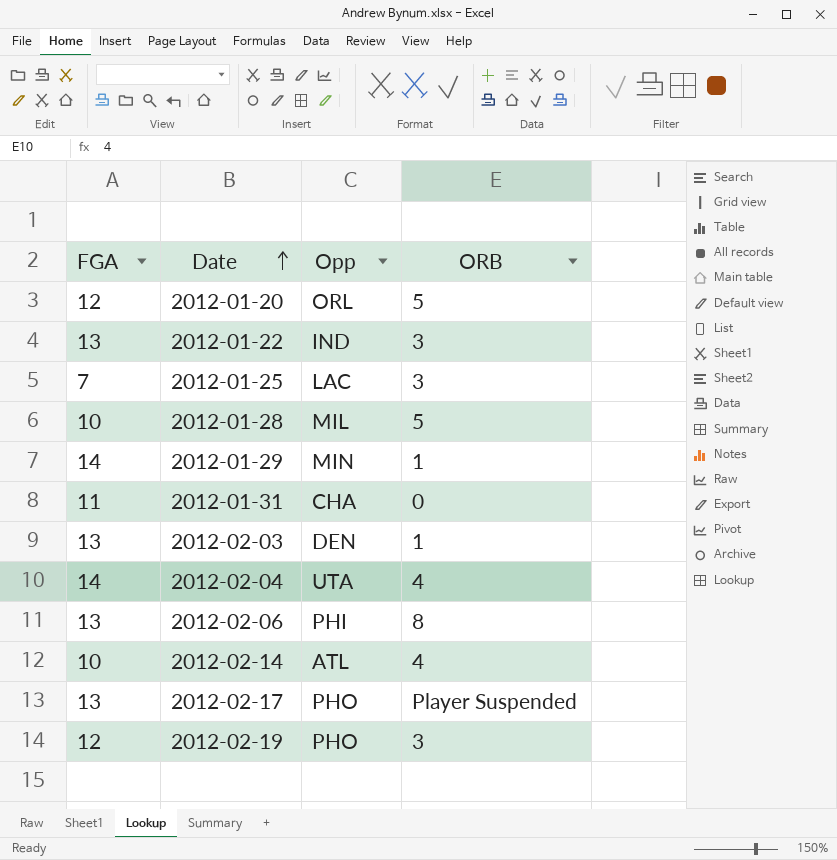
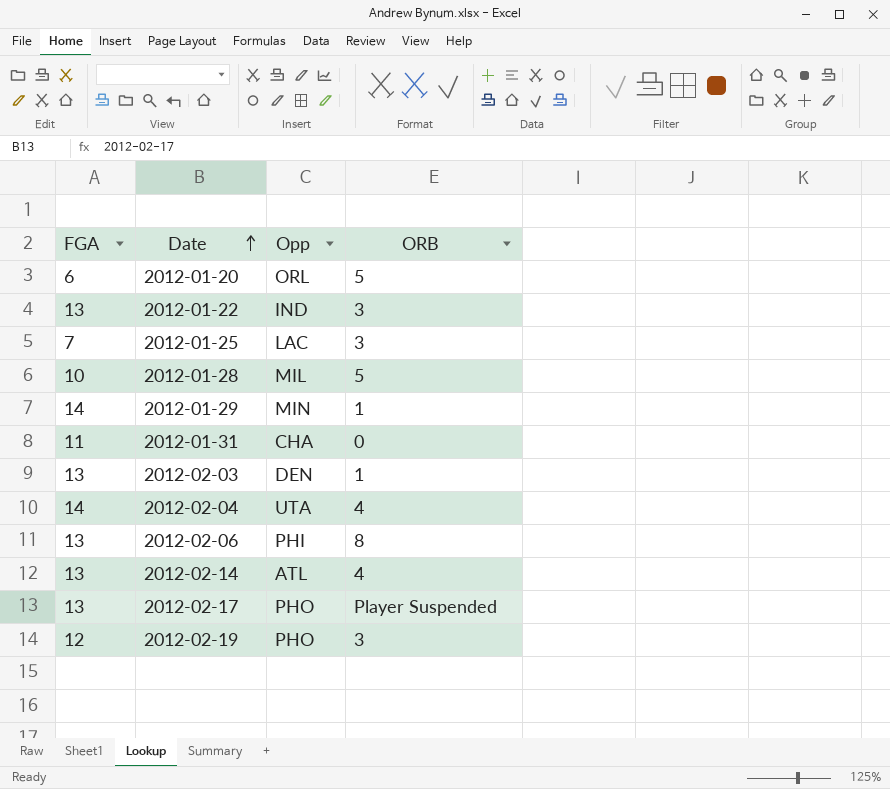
2012-01-20 | FGA: 12 -> 6
2012-02-14 | FGA: 10 -> 13

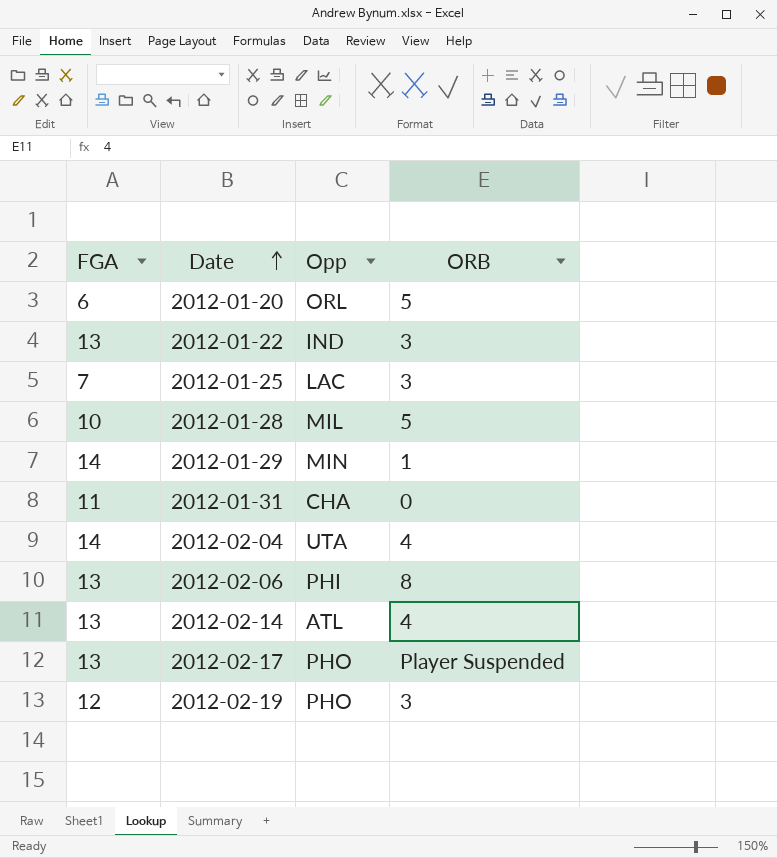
row 2012-02-03: 13 | DEN | 1 -> none

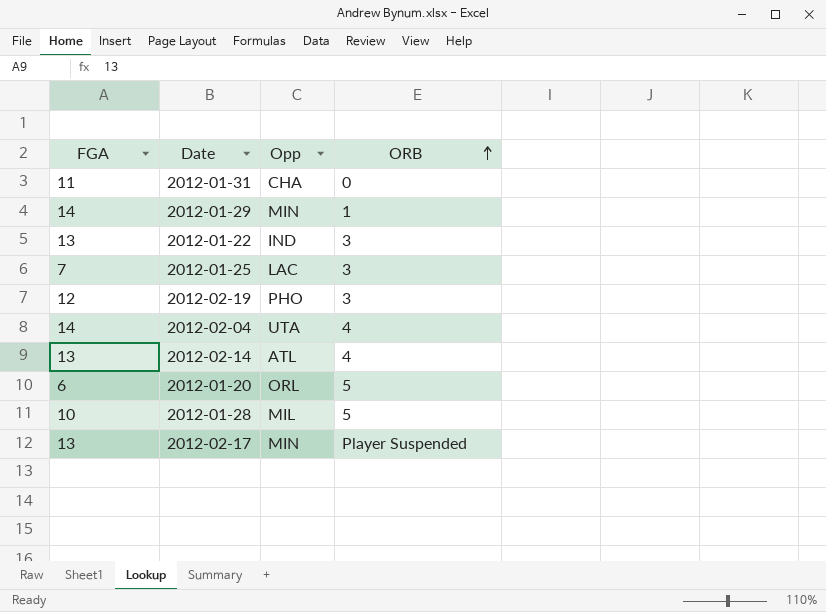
row order: Date ascending -> ORB ascending
row 2012-02-06: 13 | PHI | 8 -> none
2012-02-17 | Opp: PHO -> MIN

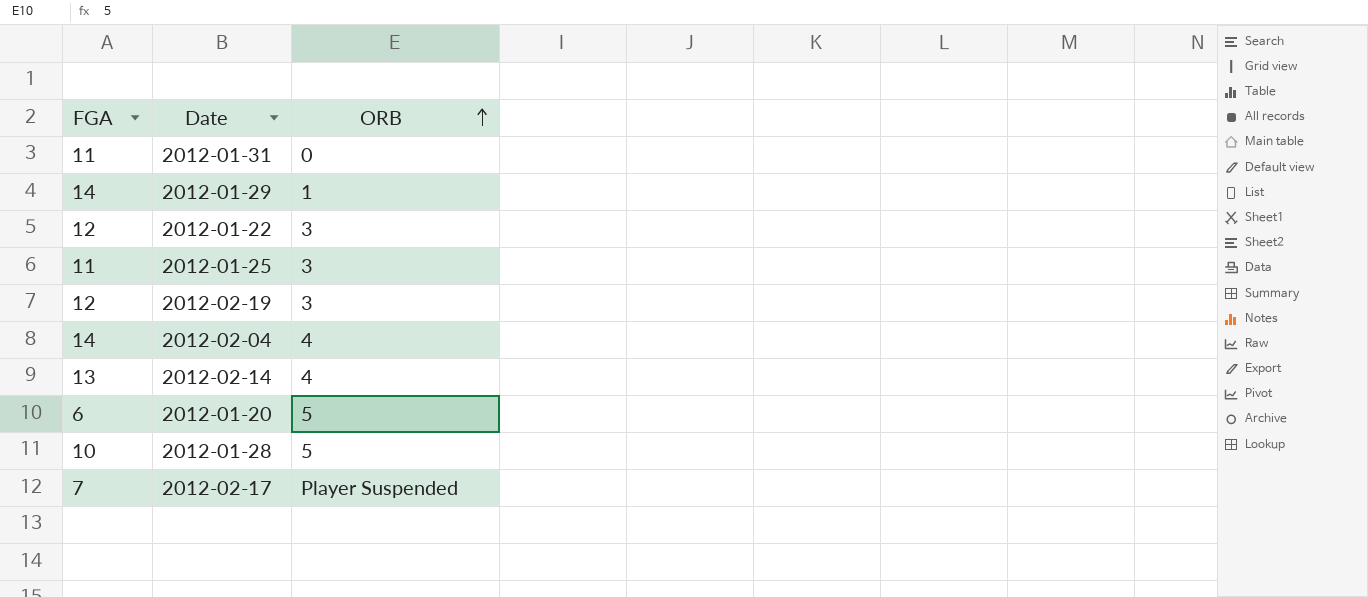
column Opp | position: 3 -> none
2012-01-22 | FGA: 13 -> 12
2012-01-25 | FGA: 7 -> 11
2012-02-17 | FGA: 13 -> 7

